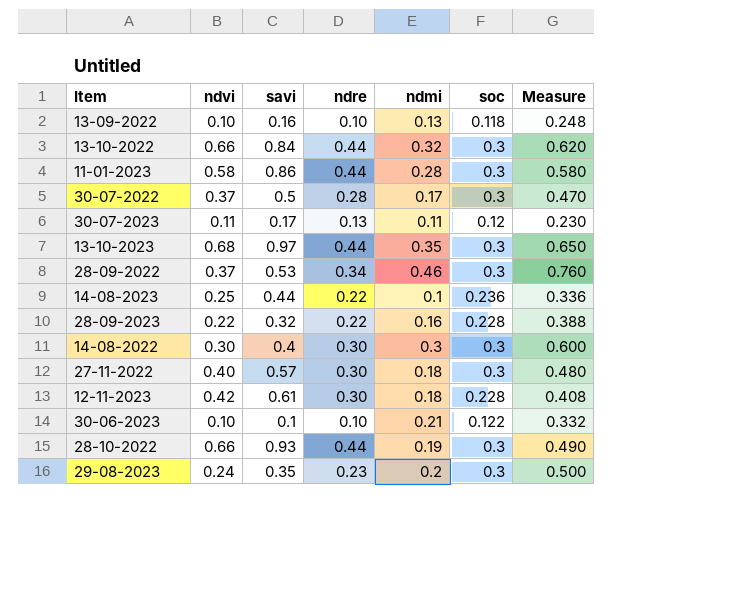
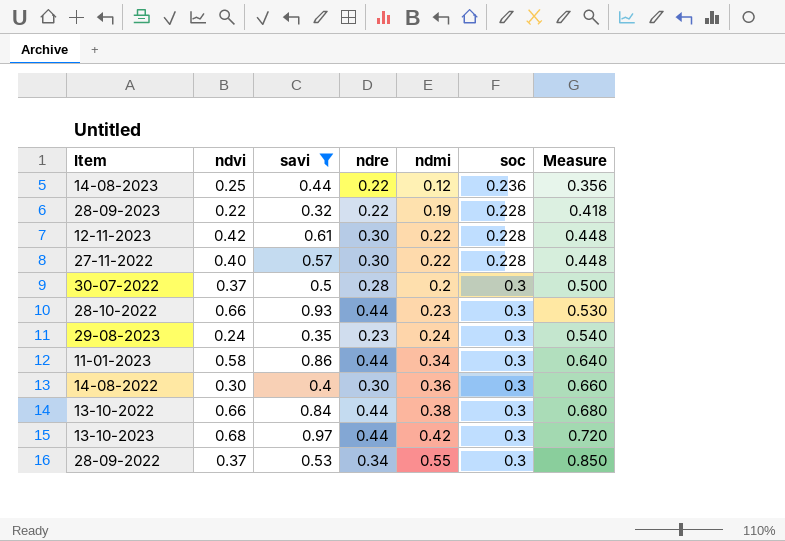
filter: none -> savi >= 0.32
row order: none -> Measure ascending
14-08-2023 | ndmi: 0.1 -> 0.12
14-08-2023 | Measure: 0.336 -> 0.356
28-09-2023 | ndmi: 0.16 -> 0.19
28-09-2023 | Measure: 0.388 -> 0.418
12-11-2023 | ndmi: 0.18 -> 0.22
12-11-2023 | Measure: 0.408 -> 0.448
27-11-2022 | ndmi: 0.18 -> 0.22
27-11-2022 | soc: 0.3 -> 0.228
27-11-2022 | Measure: 0.480 -> 0.448
30-07-2022 | ndmi: 0.17 -> 0.2
30-07-2022 | Measure: 0.470 -> 0.500
28-10-2022 | ndmi: 0.19 -> 0.23
28-10-2022 | Measure: 0.490 -> 0.530
29-08-2023 | ndmi: 0.2 -> 0.24
29-08-2023 | Measure: 0.500 -> 0.540
11-01-2023 | ndmi: 0.28 -> 0.34
11-01-2023 | Measure: 0.580 -> 0.640
14-08-2022 | ndmi: 0.3 -> 0.36
14-08-2022 | Measure: 0.600 -> 0.660
13-10-2022 | ndmi: 0.32 -> 0.38
13-10-2022 | Measure: 0.620 -> 0.680
13-10-2023 | ndmi: 0.35 -> 0.42
13-10-2023 | Measure: 0.650 -> 0.720
28-09-2022 | ndmi: 0.46 -> 0.55
28-09-2022 | Measure: 0.760 -> 0.850

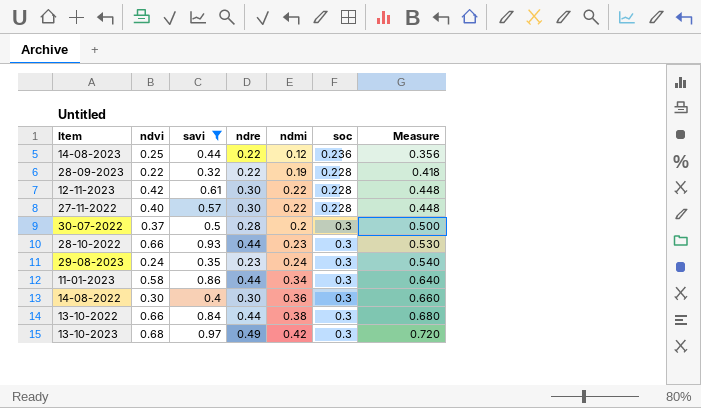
row 28-09-2022: 0.37 | 0.53 | 0.34 | 0.55 | 0.3 | 0.850 -> none
13-10-2023 | ndre: 0.44 -> 0.49

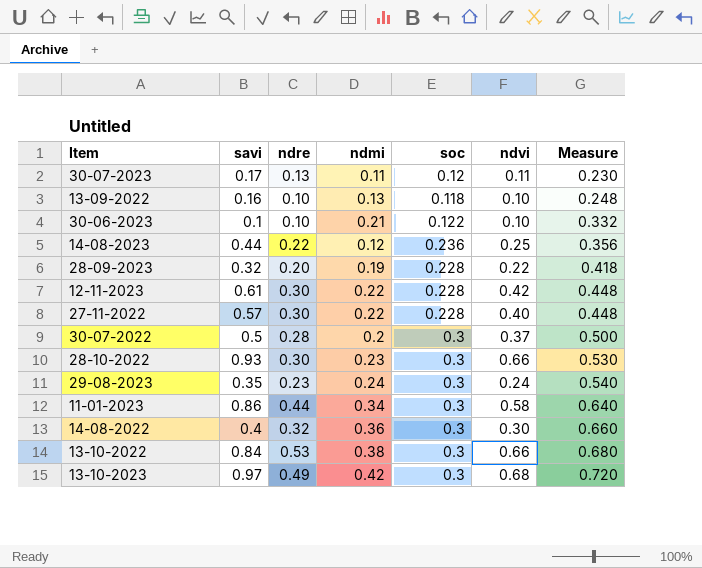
filter: savi >= 0.32 -> none
column ndvi | position: 2 -> 6
28-09-2023 | ndre: 0.22 -> 0.20
28-10-2022 | ndre: 0.44 -> 0.30
14-08-2022 | ndre: 0.30 -> 0.32
13-10-2022 | ndre: 0.44 -> 0.53

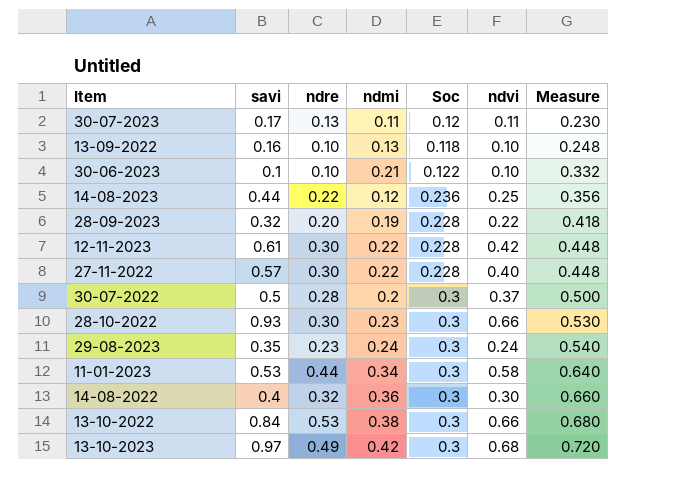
column name: soc -> Soc
11-01-2023 | savi: 0.86 -> 0.53

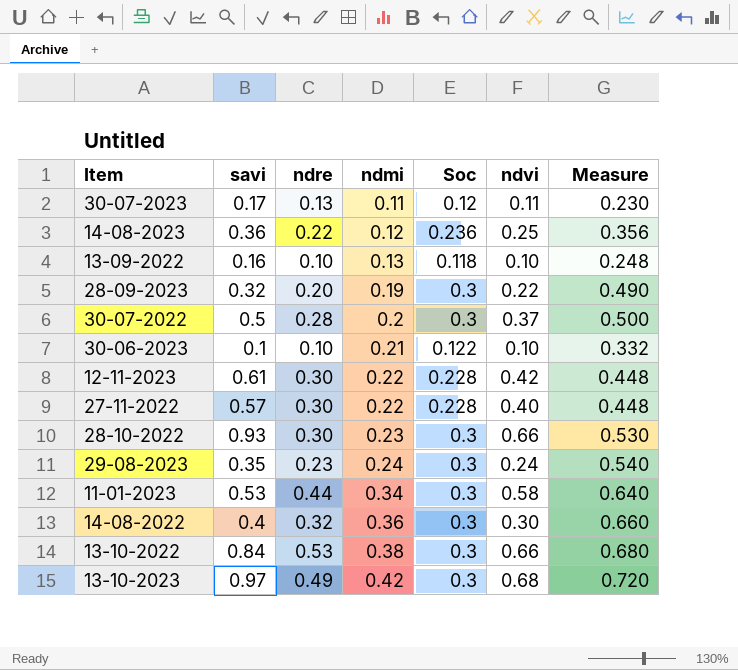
row order: Measure ascending -> ndmi ascending
14-08-2023 | savi: 0.44 -> 0.36
28-09-2023 | Soc: 0.228 -> 0.3
28-09-2023 | Measure: 0.418 -> 0.490

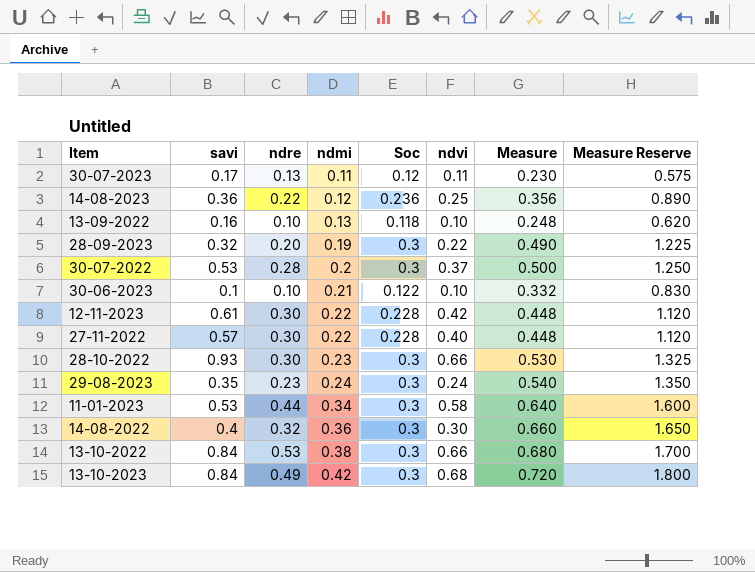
column Measure Reserve | formula: none -> [Measure] * 2.5
30-07-2022 | savi: 0.5 -> 0.53
13-10-2023 | savi: 0.97 -> 0.84

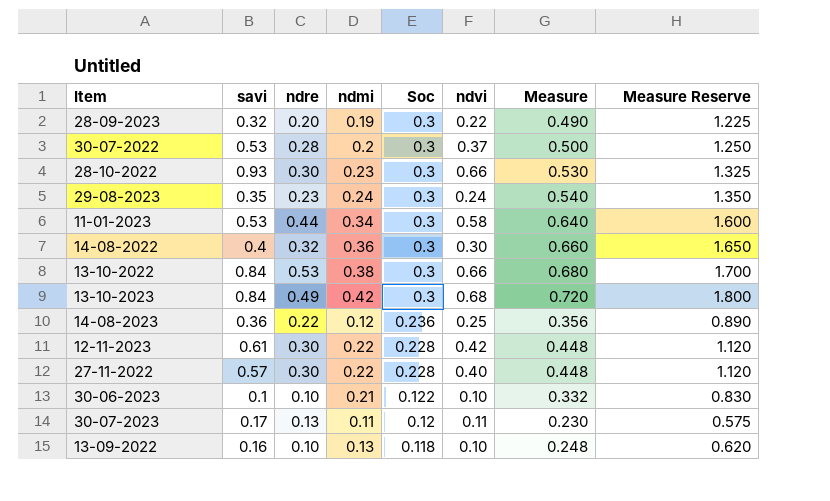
row order: ndmi ascending -> Soc descending

